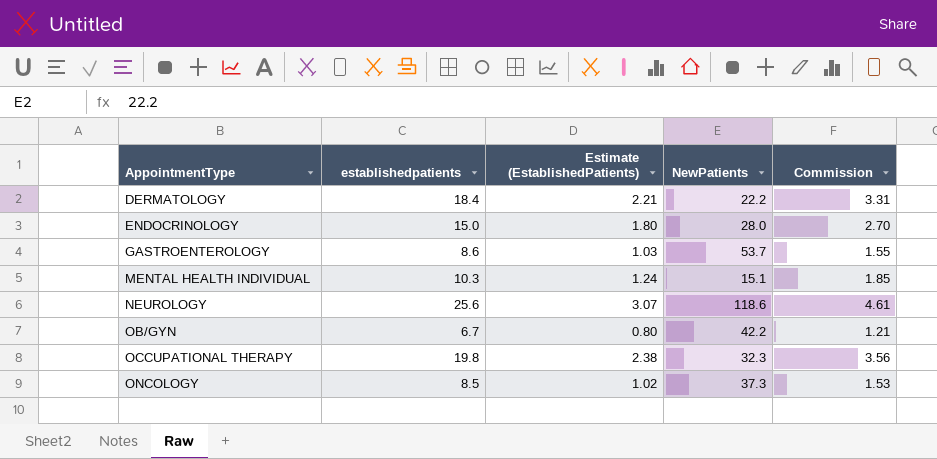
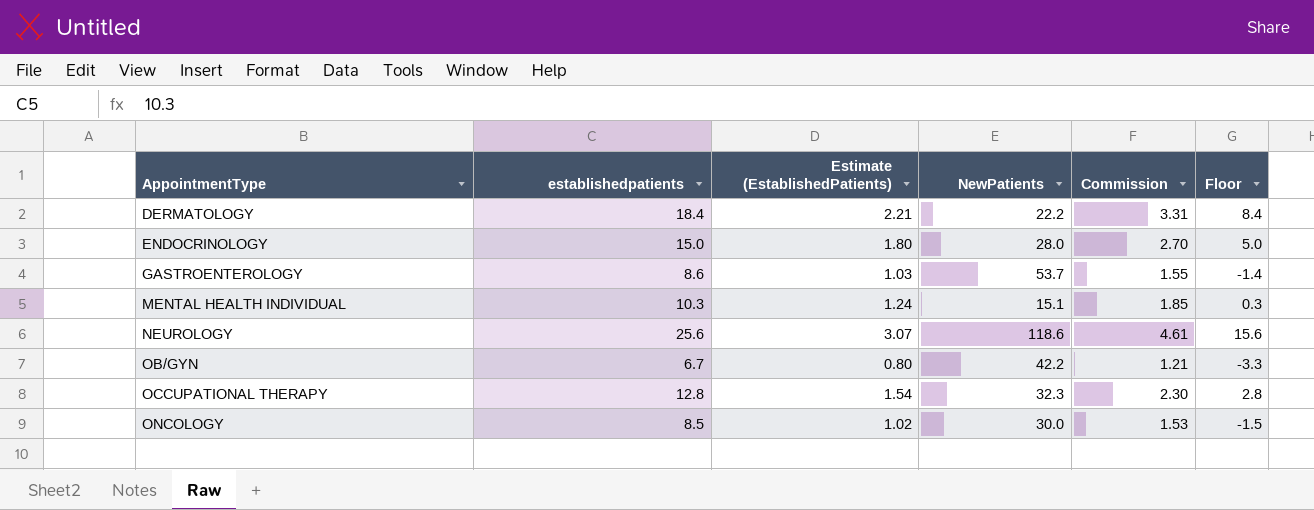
column Floor | formula: none -> [establishedpatients] - 10
OCCUPATIONAL THERAPY | establishedpatients: 19.8 -> 12.8
OCCUPATIONAL THERAPY | Estimate (EstablishedPatients): 2.38 -> 1.54
OCCUPATIONAL THERAPY | Commission: 3.56 -> 2.30
ONCOLOGY | NewPatients: 37.3 -> 30.0

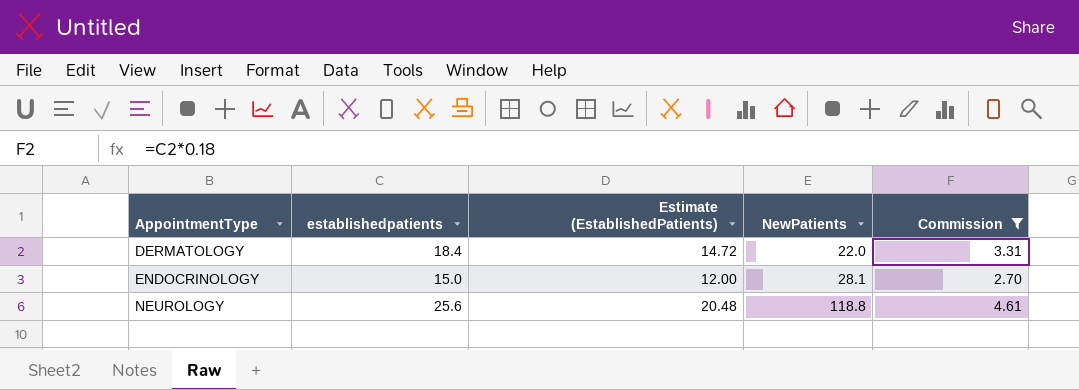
filter: none -> Commission >= 2.70
column Floor | formula: [establishedpatients] - 10 -> none
column Estimate (EstablishedPatients) | formula: [establishedpatients] * 0.12 -> [establishedpatients] * 0.8
DERMATOLOGY | NewPatients: 22.2 -> 22.0
ENDOCRINOLOGY | NewPatients: 28.0 -> 28.1
NEUROLOGY | NewPatients: 118.6 -> 118.8

